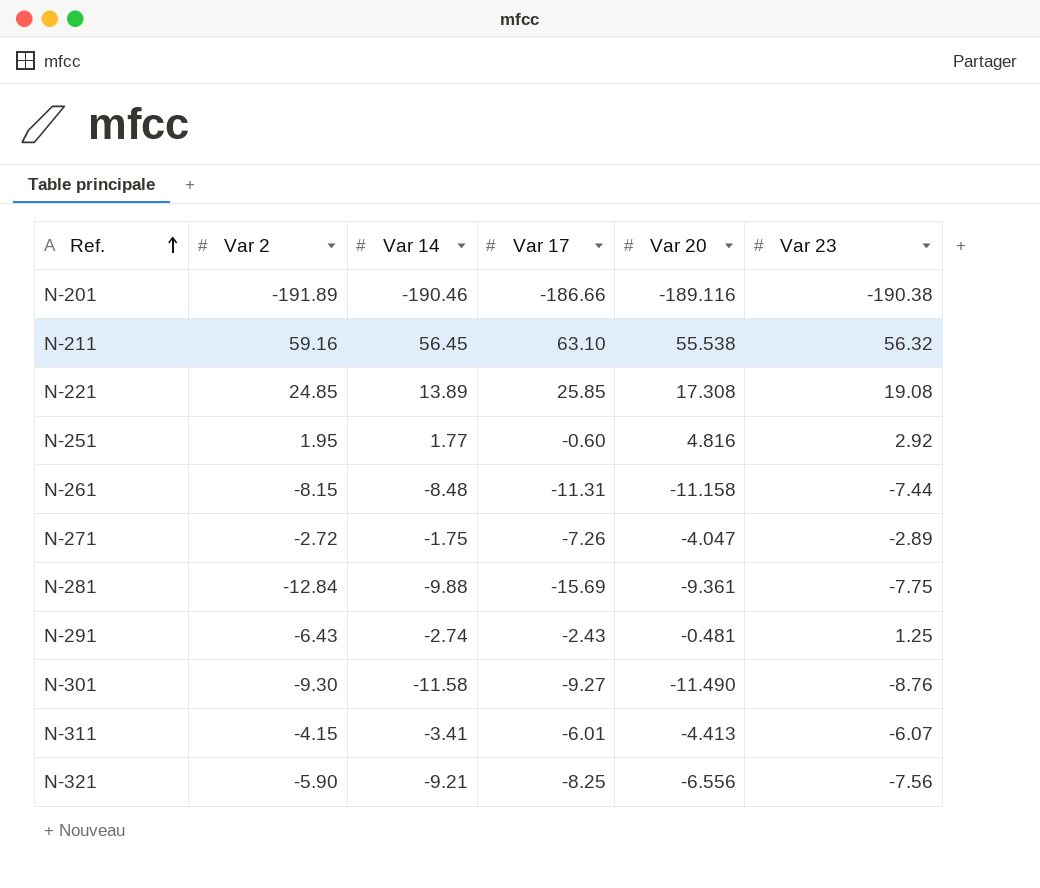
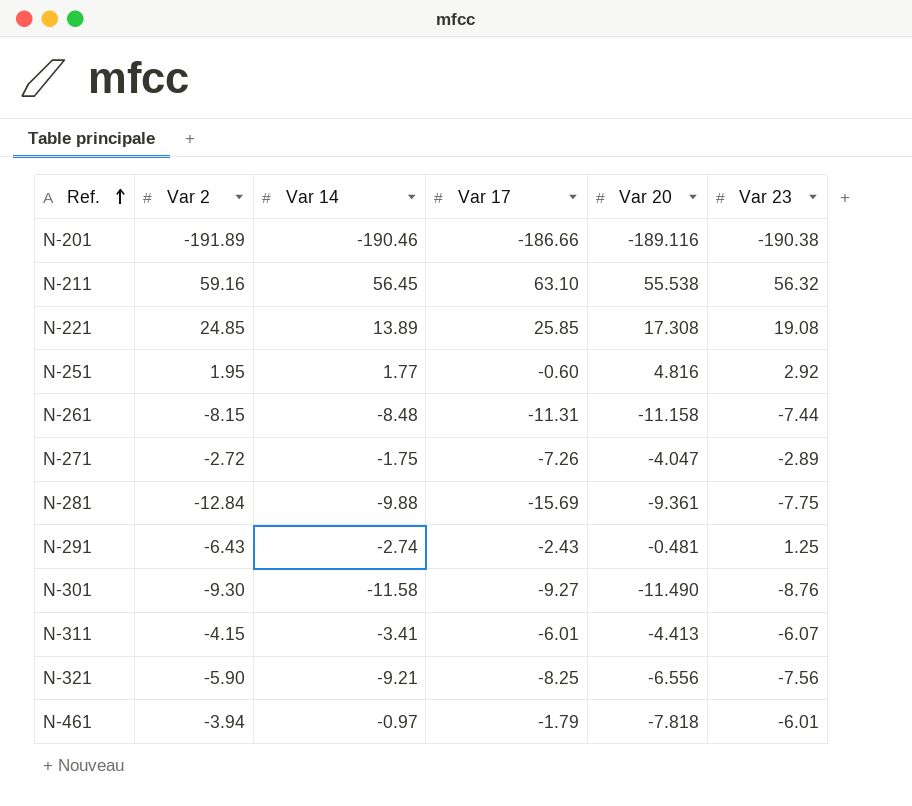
row N-461: none -> -3.94 | -0.97 | -1.79 | -7.818 | -6.01

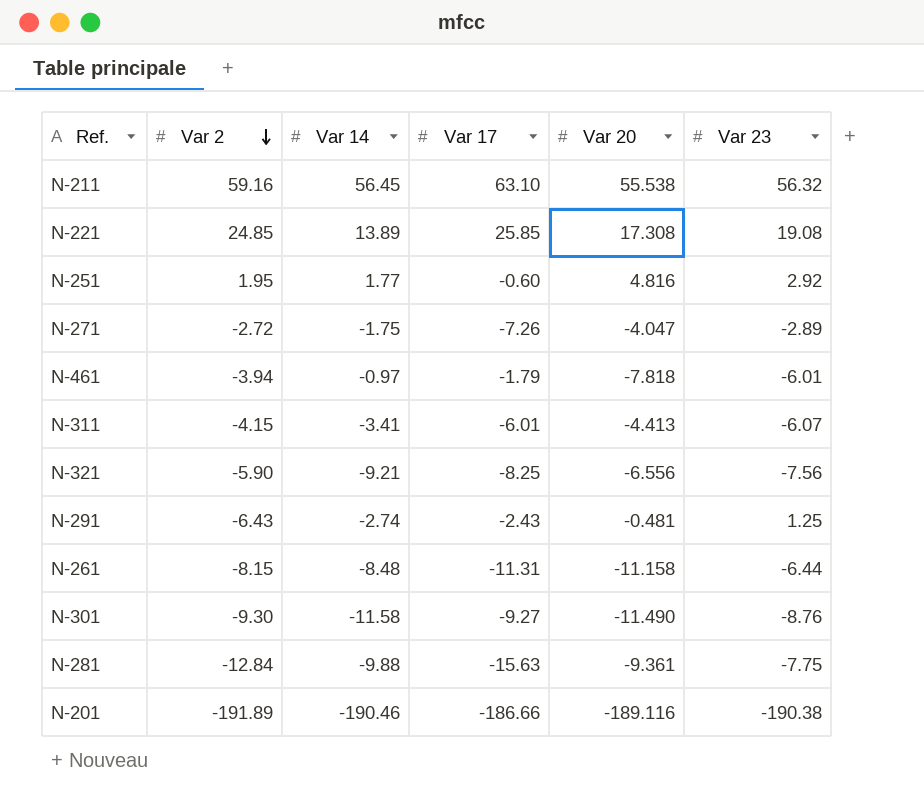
row order: Ref. ascending -> Var 2 descending
N-261 | Var 23: -7.44 -> -6.44
N-281 | Var 17: -15.69 -> -15.63

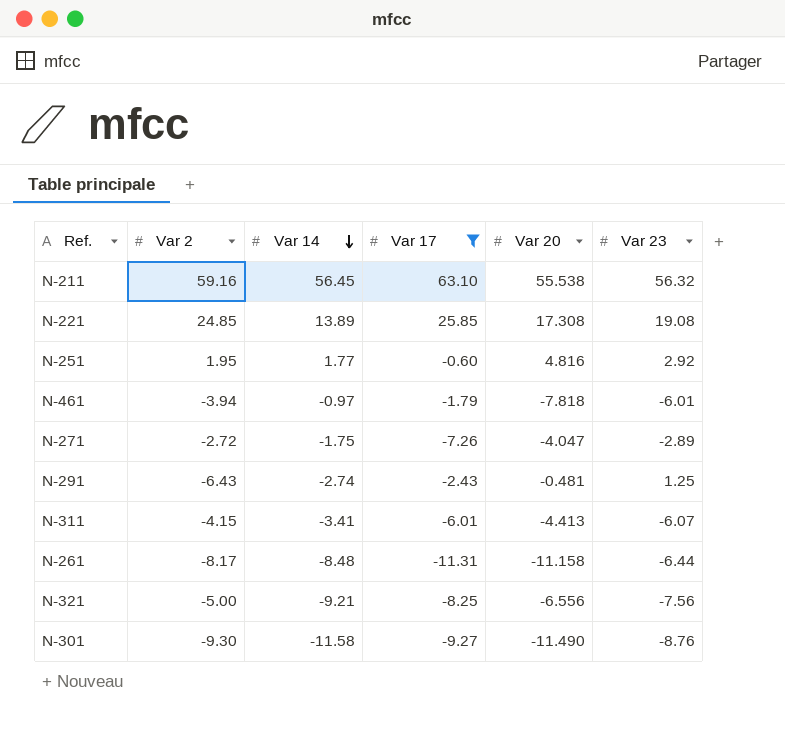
filter: none -> Var 17 >= -11.31
row order: Var 2 descending -> Var 14 descending
N-261 | Var 2: -8.15 -> -8.17
N-321 | Var 2: -5.90 -> -5.00

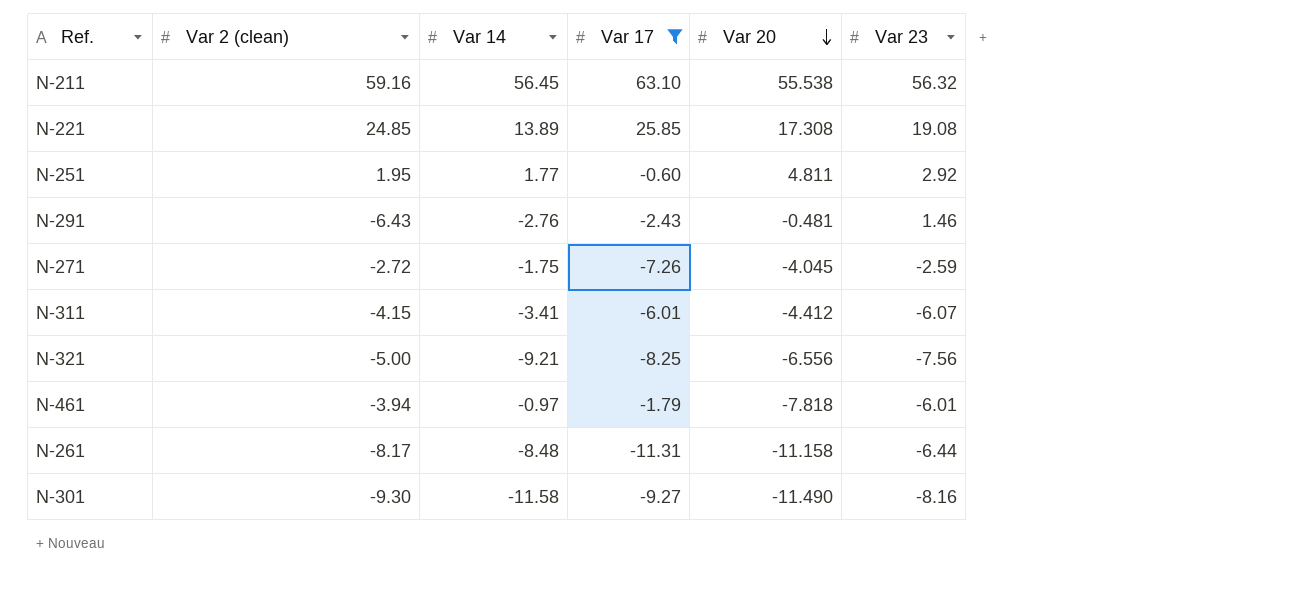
row order: Var 14 descending -> Var 20 descending
column name: Var 2 -> Var 2 (clean)
N-251 | Var 20: 4.816 -> 4.811
N-291 | Var 14: -2.74 -> -2.76
N-291 | Var 23: 1.25 -> 1.46
N-271 | Var 20: -4.047 -> -4.045
N-271 | Var 23: -2.89 -> -2.59
N-311 | Var 20: -4.413 -> -4.412
N-301 | Var 23: -8.76 -> -8.16

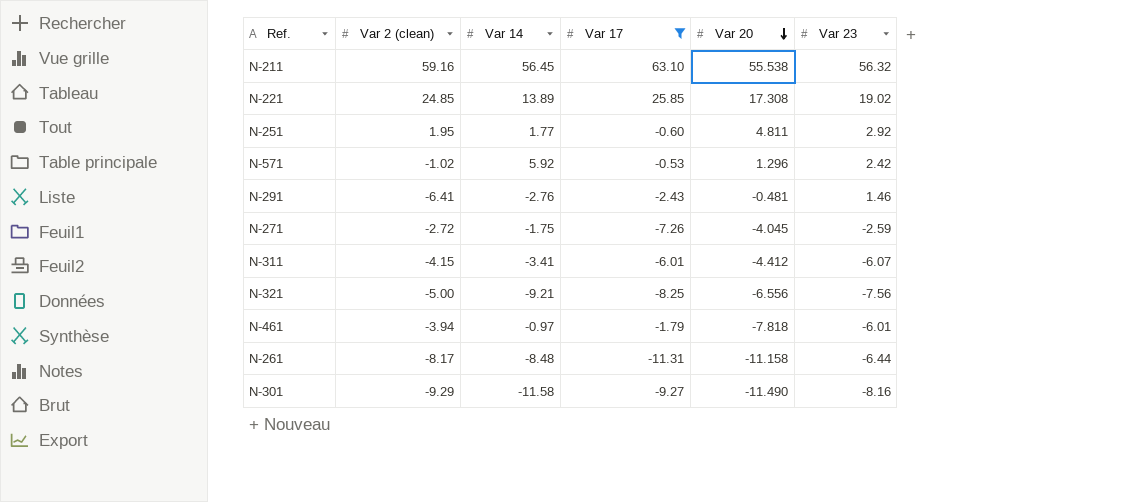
N-221 | Var 23: 19.08 -> 19.02
row N-571: none -> -1.02 | 5.92 | -0.53 | 1.296 | 2.42
N-291 | Var 2 (clean): -6.43 -> -6.41
N-301 | Var 2 (clean): -9.30 -> -9.29

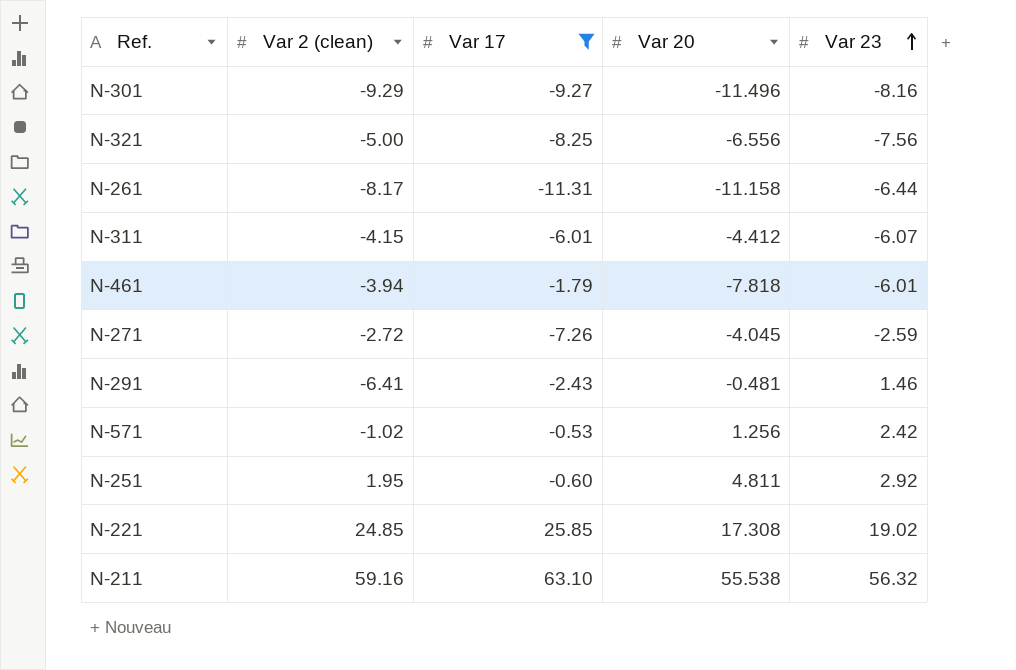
row order: Var 20 descending -> Var 23 ascending
column Var 14 | position: 3 -> none
N-301 | Var 20: -11.490 -> -11.496
N-571 | Var 20: 1.296 -> 1.256

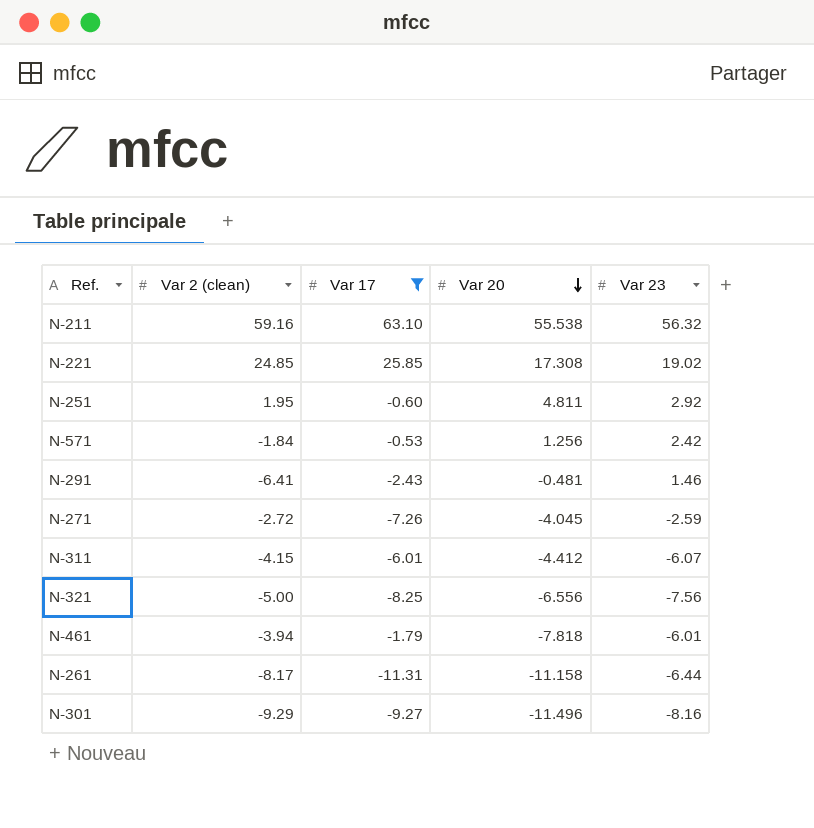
row order: Var 23 ascending -> Var 20 descending
N-571 | Var 2 (clean): -1.02 -> -1.84

